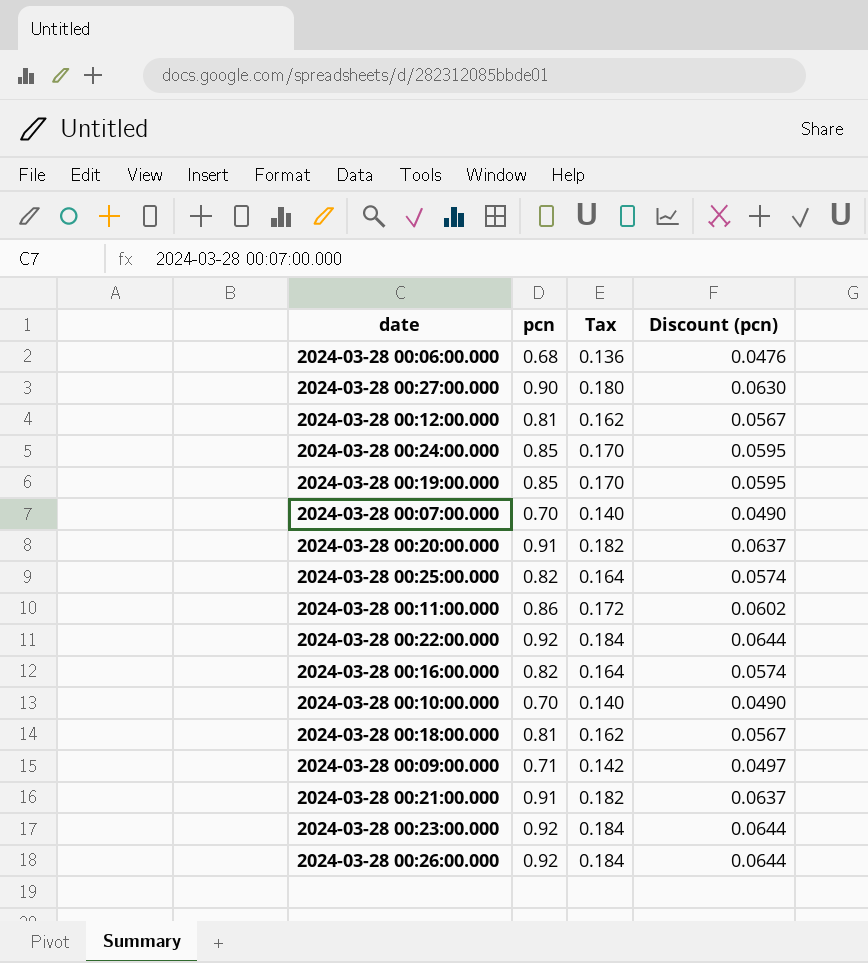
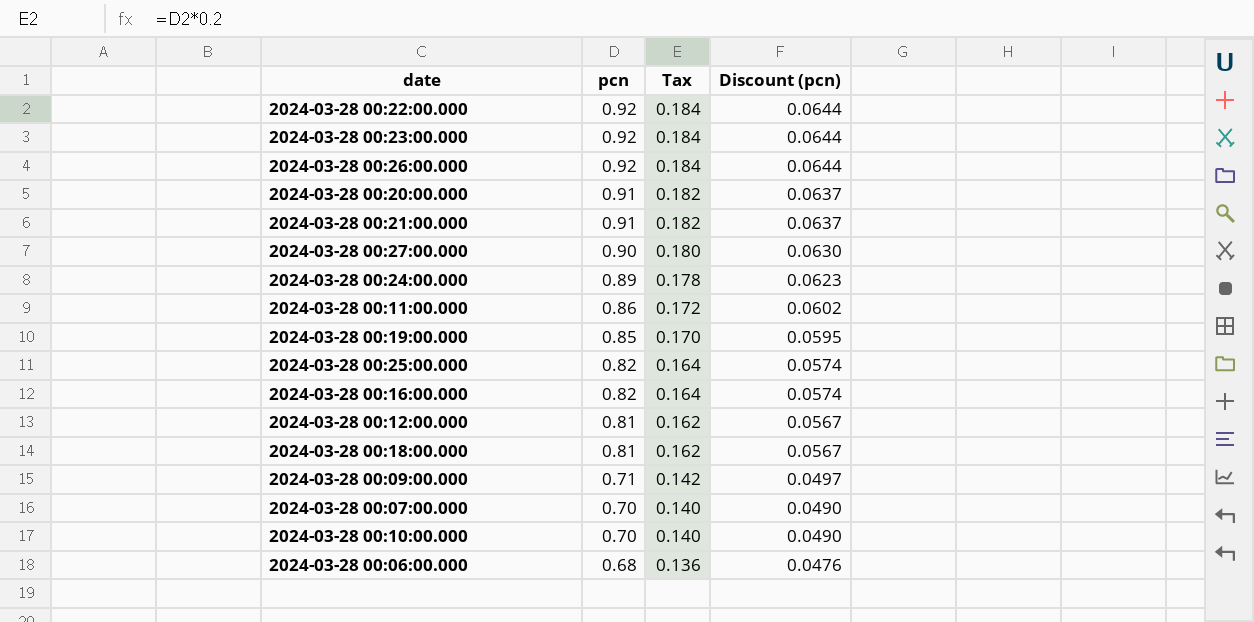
row order: none -> pcn descending
2024-03-28 00:24:00.000 | pcn: 0.85 -> 0.89
2024-03-28 00:24:00.000 | Tax: 0.170 -> 0.178
2024-03-28 00:24:00.000 | Discount (pcn): 0.0595 -> 0.0623

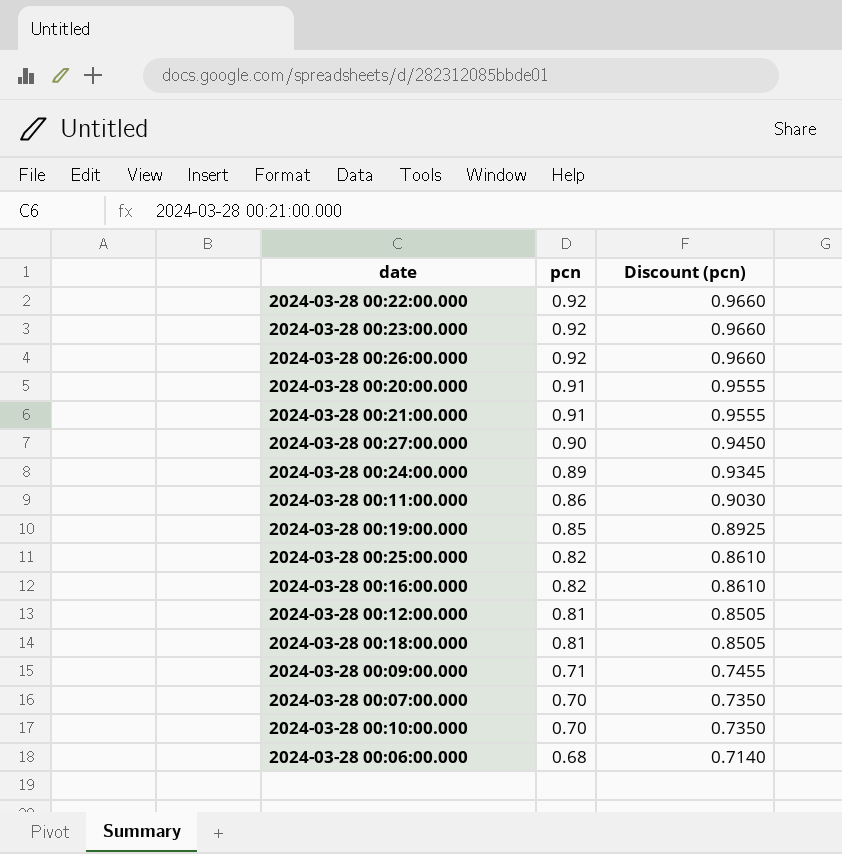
column Tax | formula: [pcn] * 0.2 -> none
column Discount (pcn) | formula: [pcn] * 0.07 -> [pcn] * 1.05

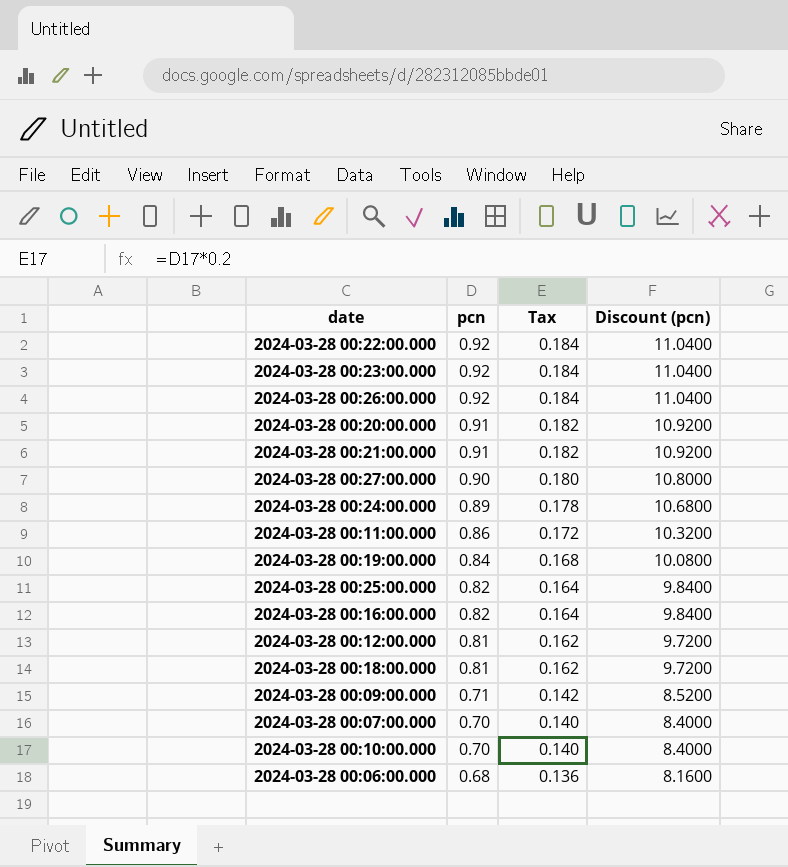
column Tax | formula: none -> [pcn] * 0.2
column Discount (pcn) | formula: [pcn] * 1.05 -> [pcn] * 12
2024-03-28 00:19:00.000 | pcn: 0.85 -> 0.84

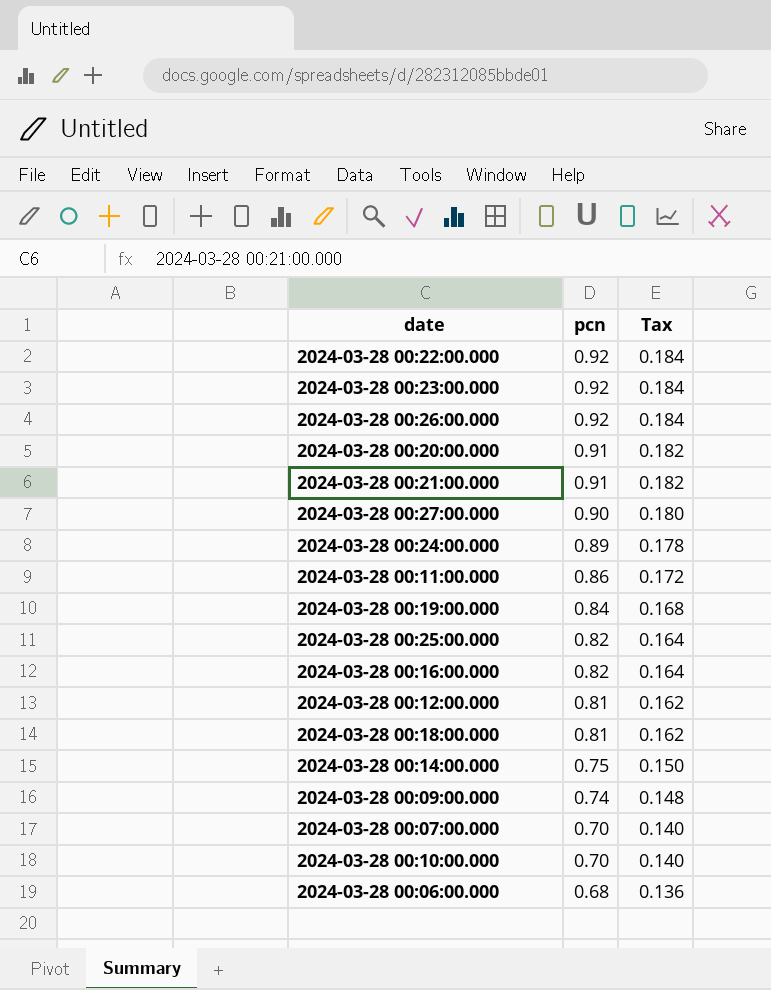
column Discount (pcn) | formula: [pcn] * 12 -> none
row 2024-03-28 00:14:00.000: none -> 0.75 | 0.150
2024-03-28 00:09:00.000 | pcn: 0.71 -> 0.74
2024-03-28 00:09:00.000 | Tax: 0.142 -> 0.148

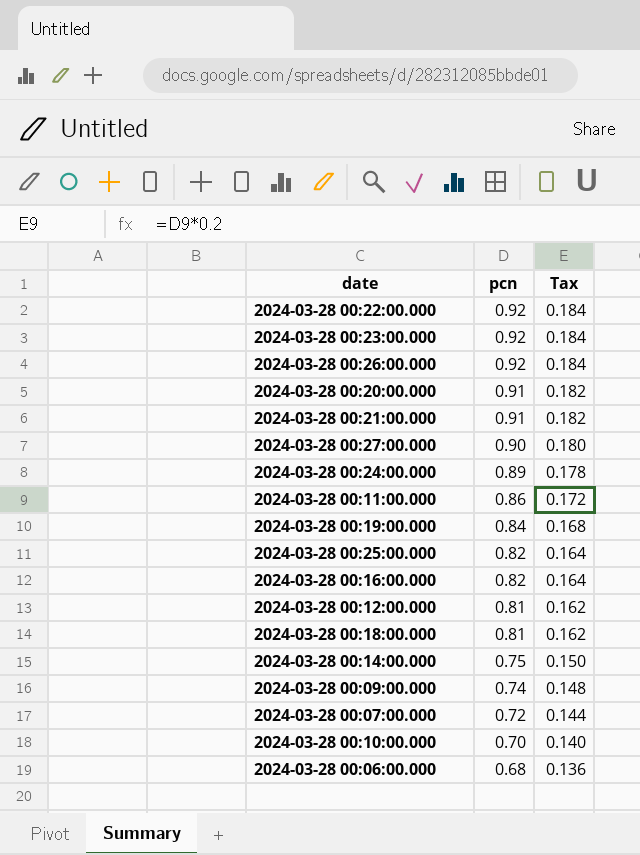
2024-03-28 00:07:00.000 | pcn: 0.70 -> 0.72
2024-03-28 00:07:00.000 | Tax: 0.140 -> 0.144

